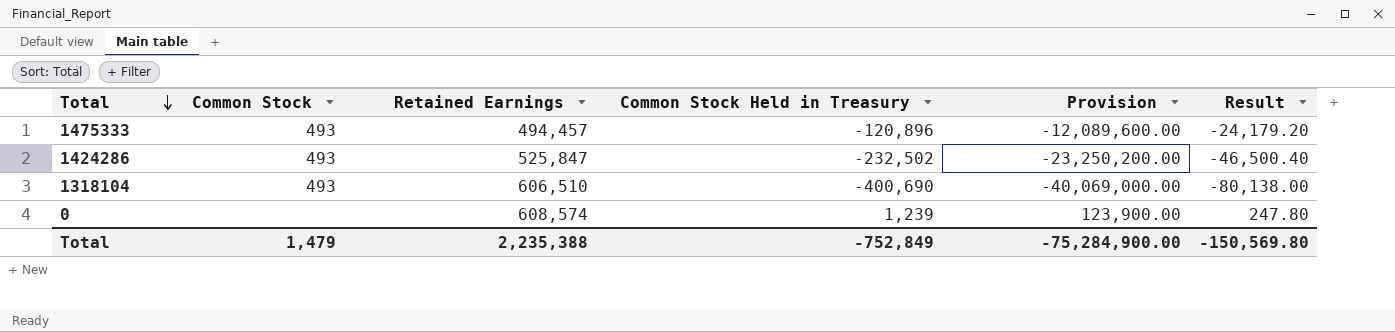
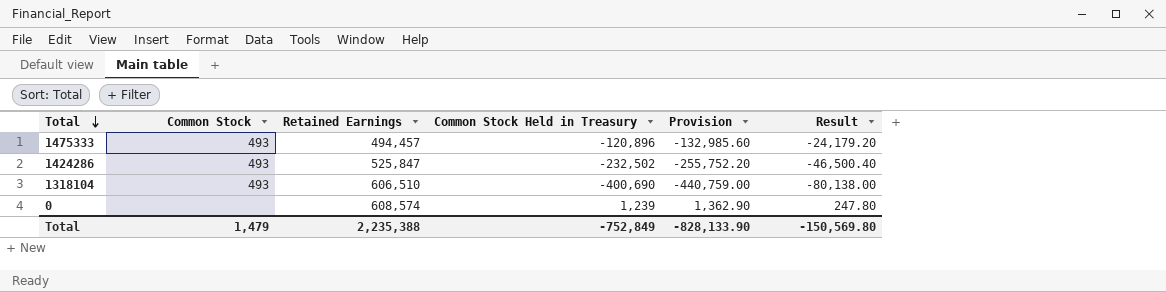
column Provision | formula: [Common Stock Held in Treasury] * 100 -> [Common Stock Held in Treasury] * 1.1
Total | Provision: -75,284,900.00 -> -828,133.90

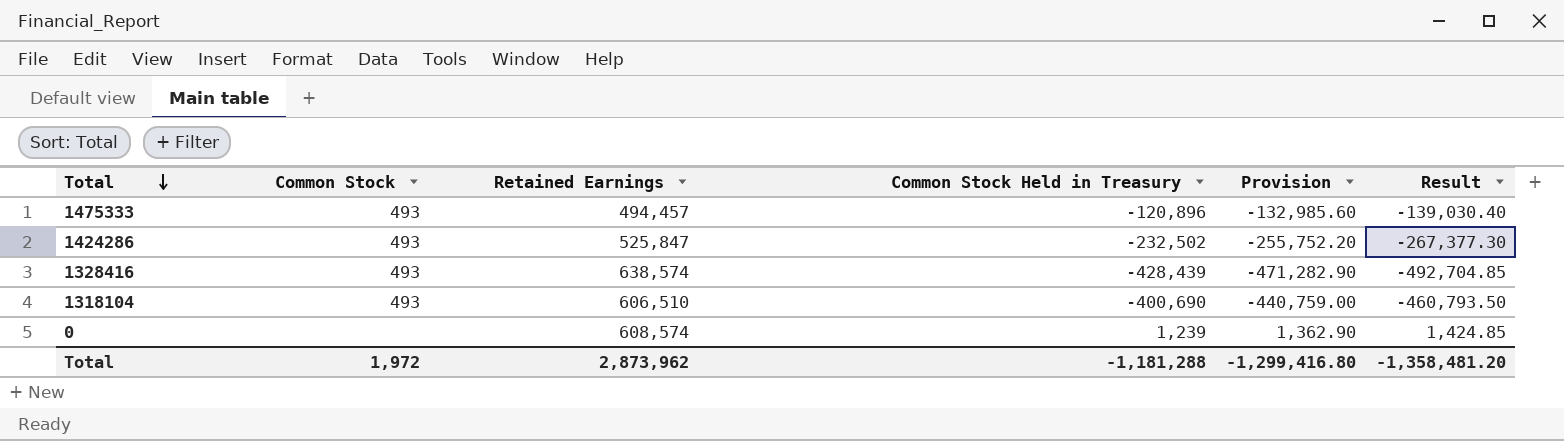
column Result | formula: [Common Stock Held in Treasury] * 0.2 -> [Common Stock Held in Treasury] * 1.15
row 1328416: none -> 493 | 638,574 | -428,439 | -471,282.90 | -492,704.85
Total | Common Stock: 1,479 -> 1,972
Total | Retained Earnings: 2,235,388 -> 2,873,962
Total | Common Stock Held in Treasury: -752,849 -> -1,181,288
Total | Provision: -828,133.90 -> -1,299,416.80
Total | Result: -150,569.80 -> -1,358,481.20

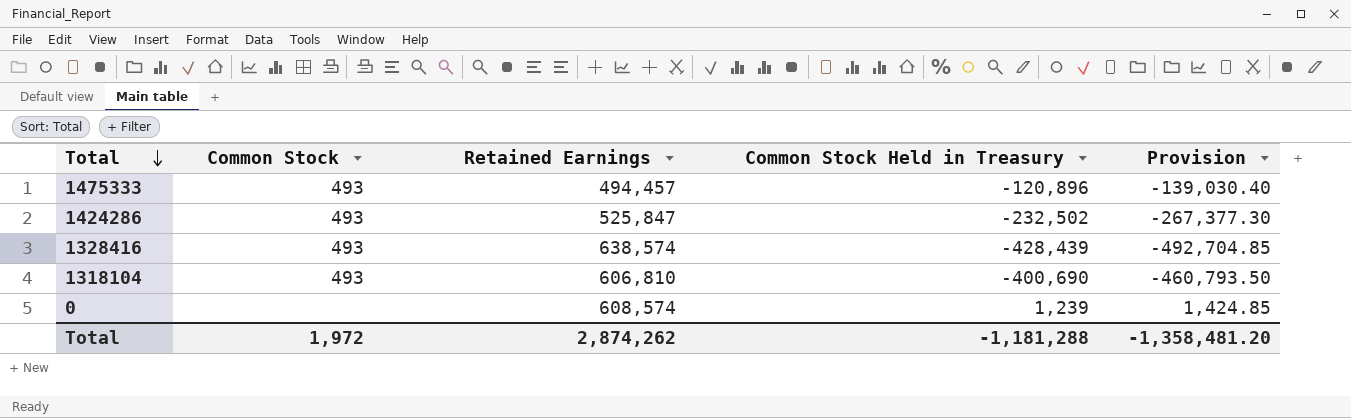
column Result | formula: [Common Stock Held in Treasury] * 1.15 -> none
column Provision | formula: [Common Stock Held in Treasury] * 1.1 -> [Common Stock Held in Treasury] * 1.15
1318104 | Retained Earnings: 606,510 -> 606,810
Total | Retained Earnings: 2,873,962 -> 2,874,262
Total | Provision: -1,299,416.80 -> -1,358,481.20

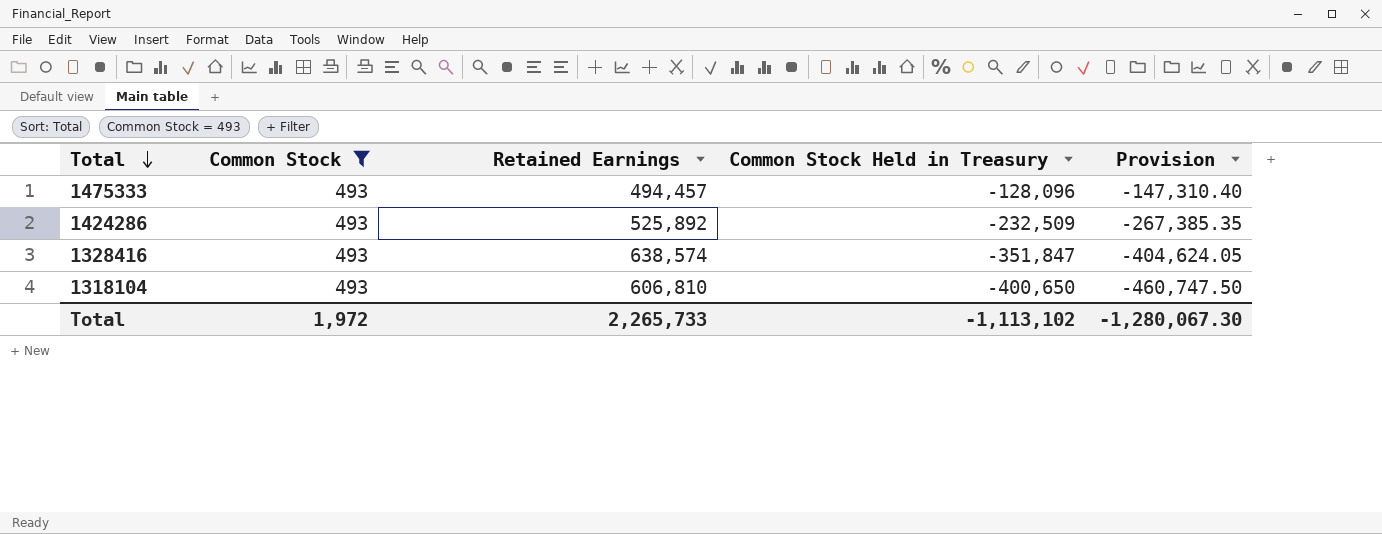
filter: none -> Common Stock = 493
1475333 | Common Stock Held in Treasury: -120,896 -> -128,096
1475333 | Provision: -139,030.40 -> -147,310.40
1424286 | Retained Earnings: 525,847 -> 525,892
1424286 | Common Stock Held in Treasury: -232,502 -> -232,509
1424286 | Provision: -267,377.30 -> -267,385.35
1328416 | Common Stock Held in Treasury: -428,439 -> -351,847
1328416 | Provision: -492,704.85 -> -404,624.05
1318104 | Common Stock Held in Treasury: -400,690 -> -400,650
1318104 | Provision: -460,793.50 -> -460,747.50
Total | Retained Earnings: 2,874,262 -> 2,265,733
Total | Common Stock Held in Treasury: -1,181,288 -> -1,113,102
Total | Provision: -1,358,481.20 -> -1,280,067.30

